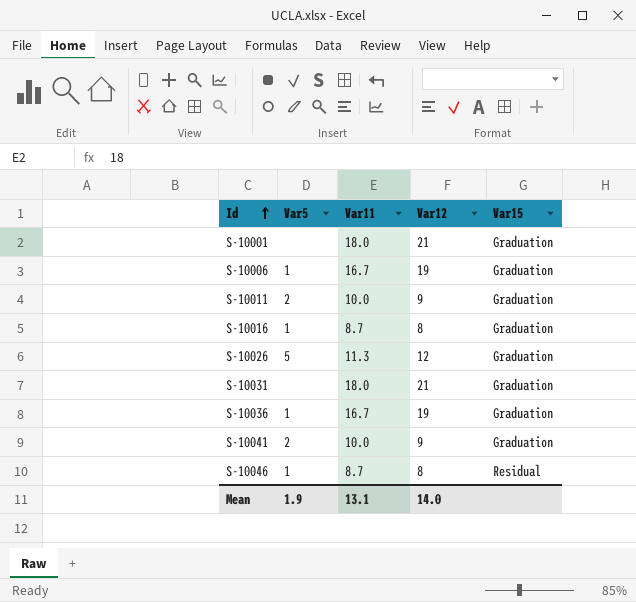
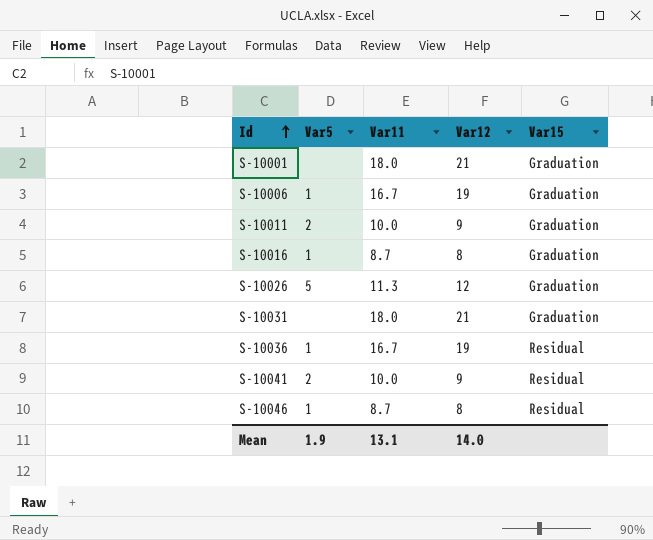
S-10036 | Var15: Graduation -> Residual
S-10041 | Var15: Graduation -> Residual

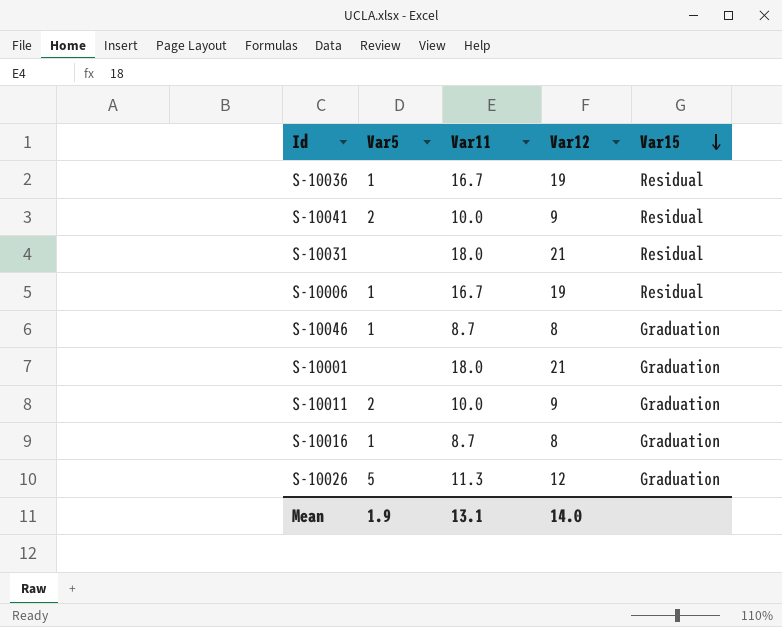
row order: Id ascending -> Var15 descending
S-10031 | Var15: Graduation -> Residual
S-10006 | Var15: Graduation -> Residual
S-10046 | Var15: Residual -> Graduation

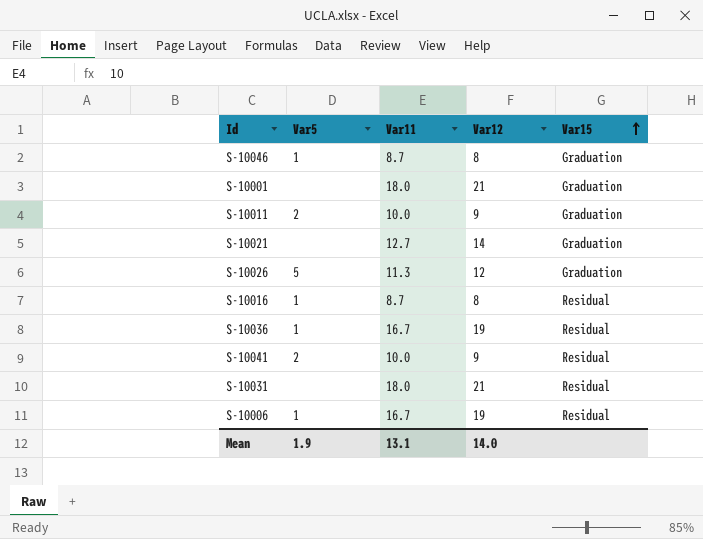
row order: Var15 descending -> Var15 ascending
row S-10021: none -> none | 12.7 | 14 | Graduation
S-10016 | Var15: Graduation -> Residual

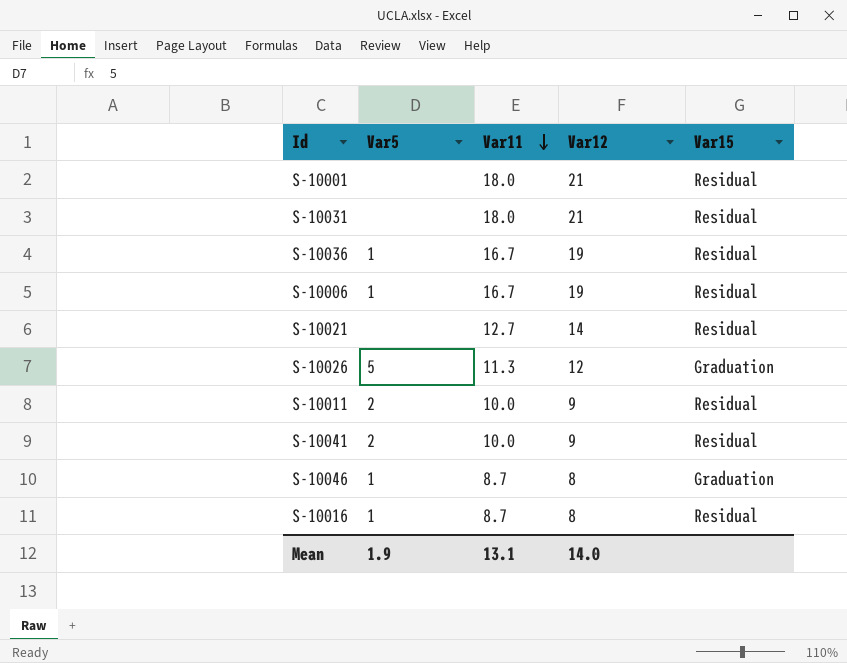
row order: Var15 ascending -> Var11 descending
S-10001 | Var15: Graduation -> Residual
S-10021 | Var15: Graduation -> Residual
S-10011 | Var15: Graduation -> Residual

